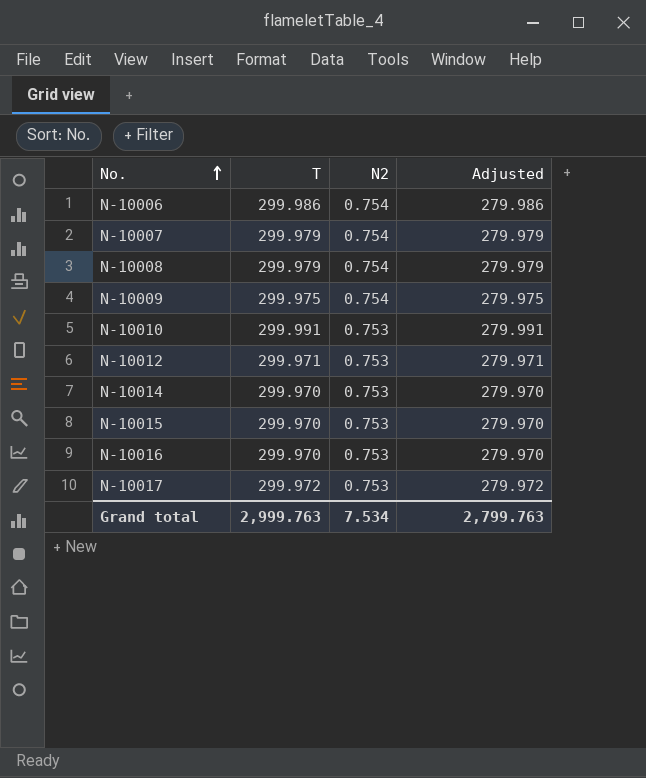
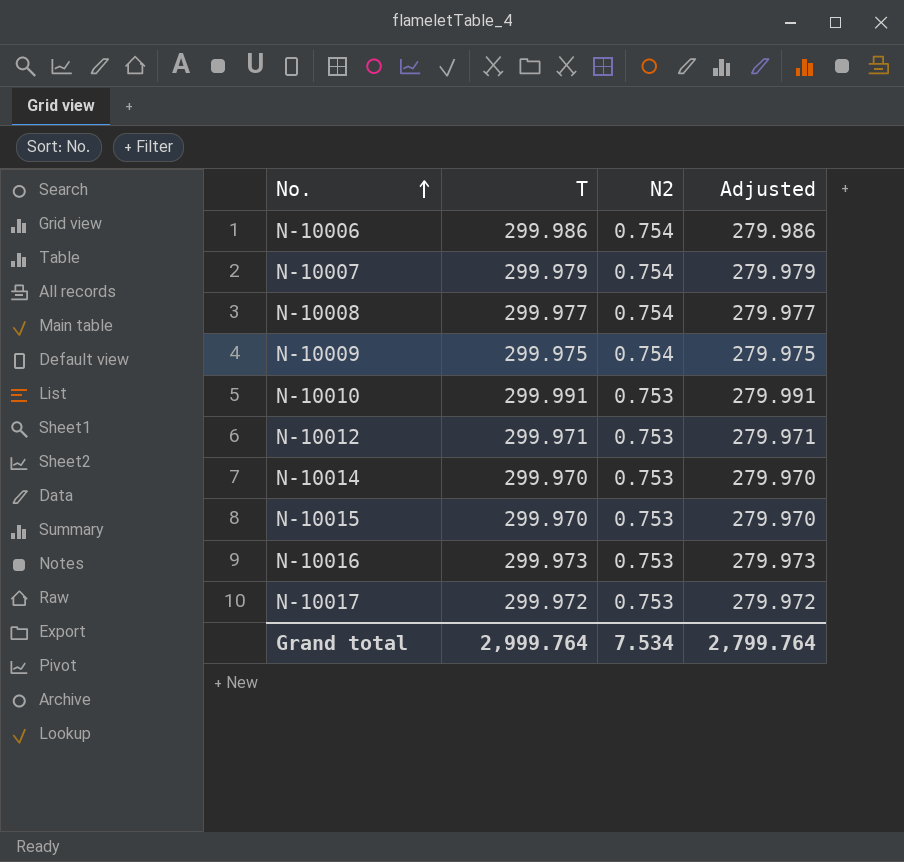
N-10008 | T: 299.979 -> 299.977
N-10008 | Adjusted: 279.979 -> 279.977
N-10016 | T: 299.970 -> 299.973
N-10016 | Adjusted: 279.970 -> 279.973
Grand total | T: 2,999.763 -> 2,999.764
Grand total | Adjusted: 2,799.763 -> 2,799.764

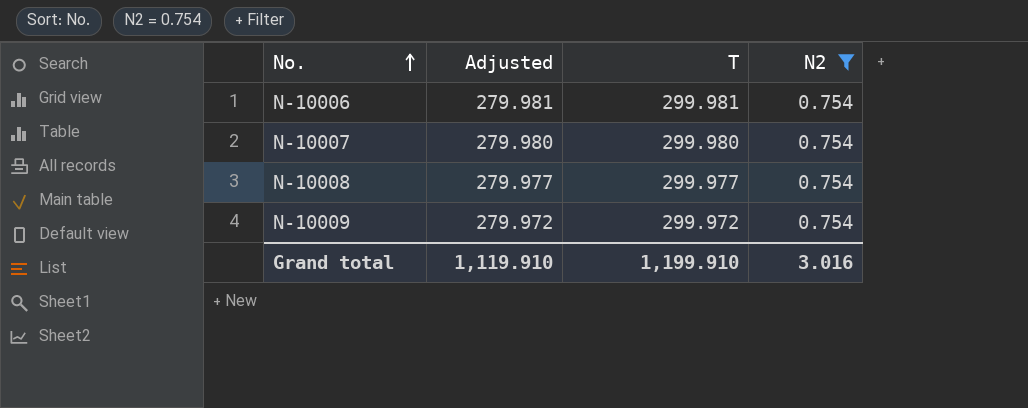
filter: none -> N2 = 0.754
column Adjusted | position: 4 -> 2
N-10006 | Adjusted: 279.986 -> 279.981
N-10006 | T: 299.986 -> 299.981
N-10007 | Adjusted: 279.979 -> 279.980
N-10007 | T: 299.979 -> 299.980
N-10009 | Adjusted: 279.975 -> 279.972
N-10009 | T: 299.975 -> 299.972
Grand total | Adjusted: 2,799.764 -> 1,119.910
Grand total | T: 2,999.764 -> 1,199.910
Grand total | N2: 7.534 -> 3.016

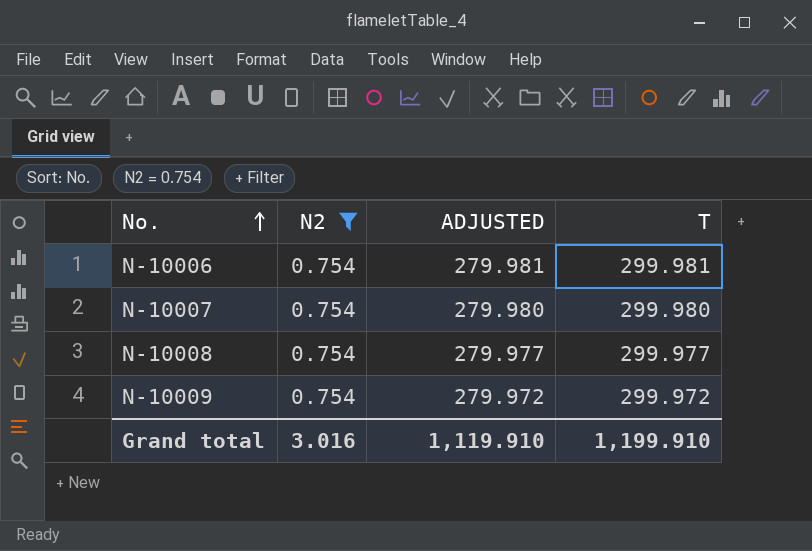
column N2 | position: 4 -> 2
column name: Adjusted -> ADJUSTED

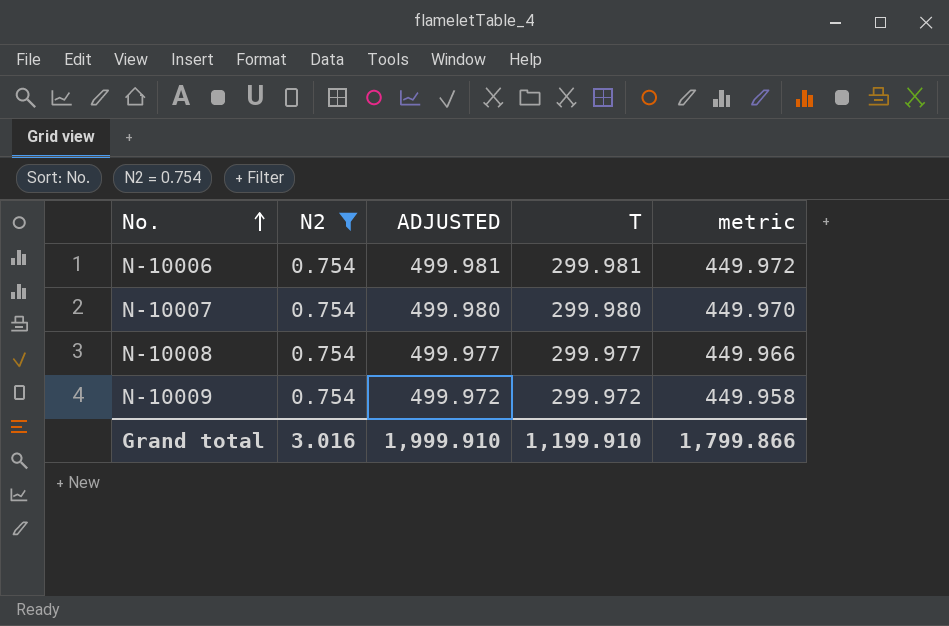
column ADJUSTED | formula: [T] - 20 -> [T] + 200
column metric | formula: none -> [T] * 1.5
Grand total | ADJUSTED: 1,119.910 -> 1,999.910

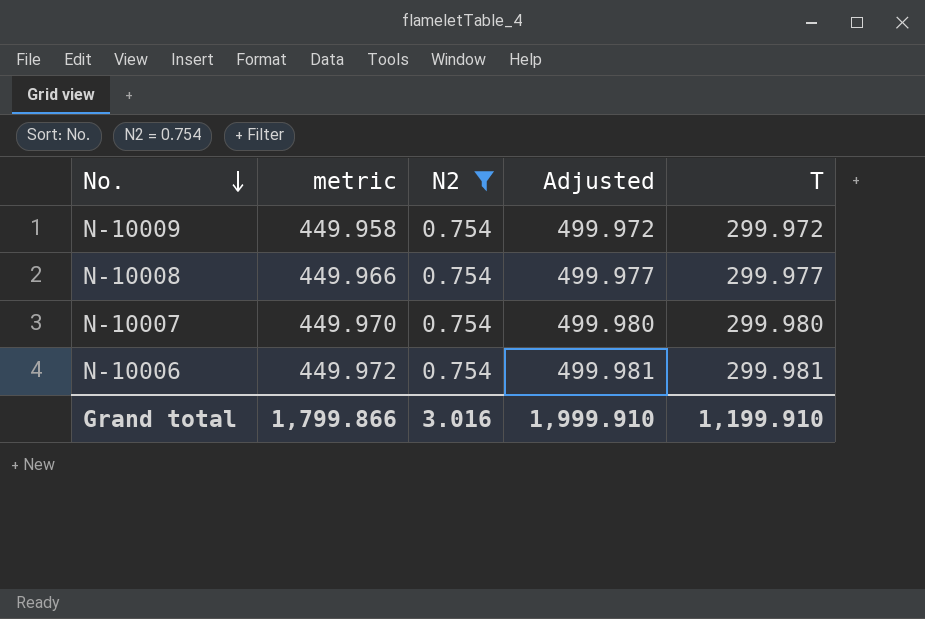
row order: No. ascending -> No. descending
column metric | position: 5 -> 2
column name: ADJUSTED -> Adjusted

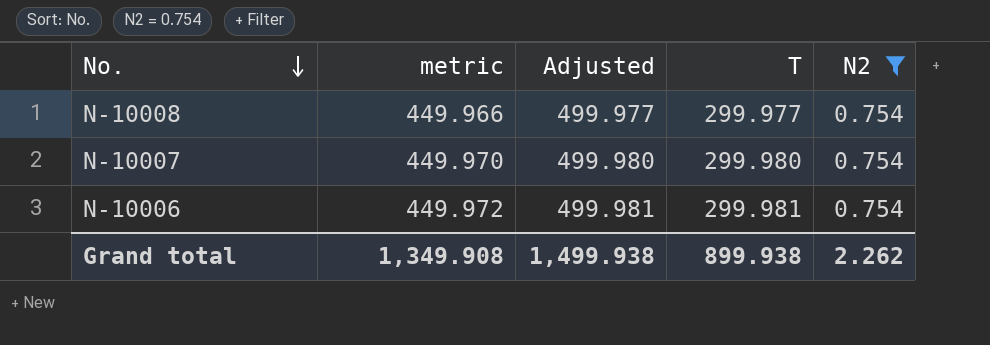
column N2 | position: 3 -> 5
row N-10009: 449.958 | 0.754 | 499.972 | 299.972 -> none
Grand total | metric: 1,799.866 -> 1,349.908
Grand total | Adjusted: 1,999.910 -> 1,499.938
Grand total | T: 1,199.910 -> 899.938
Grand total | N2: 3.016 -> 2.262

